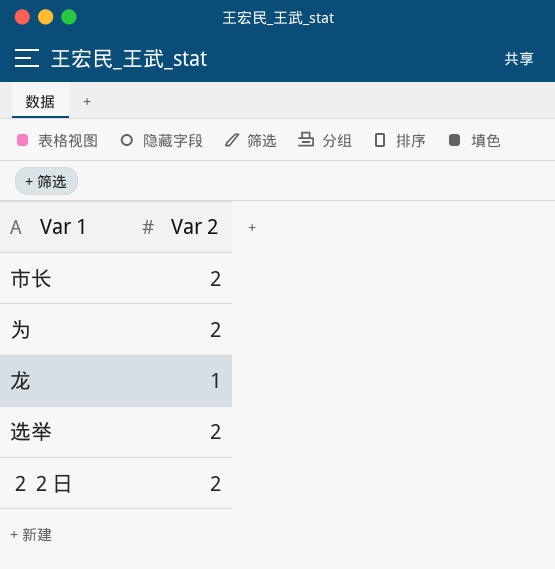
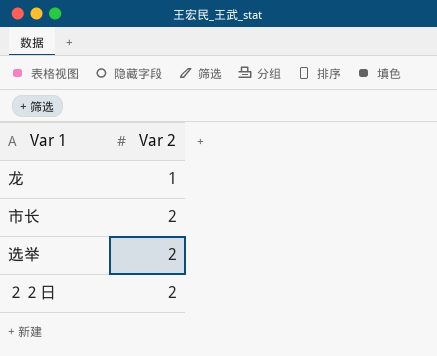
row order: none -> Var 2 ascending
row 为: 2 -> none

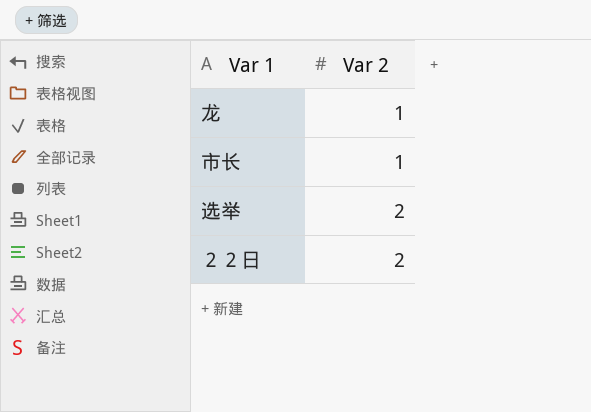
市长 | Var 2: 2 -> 1

